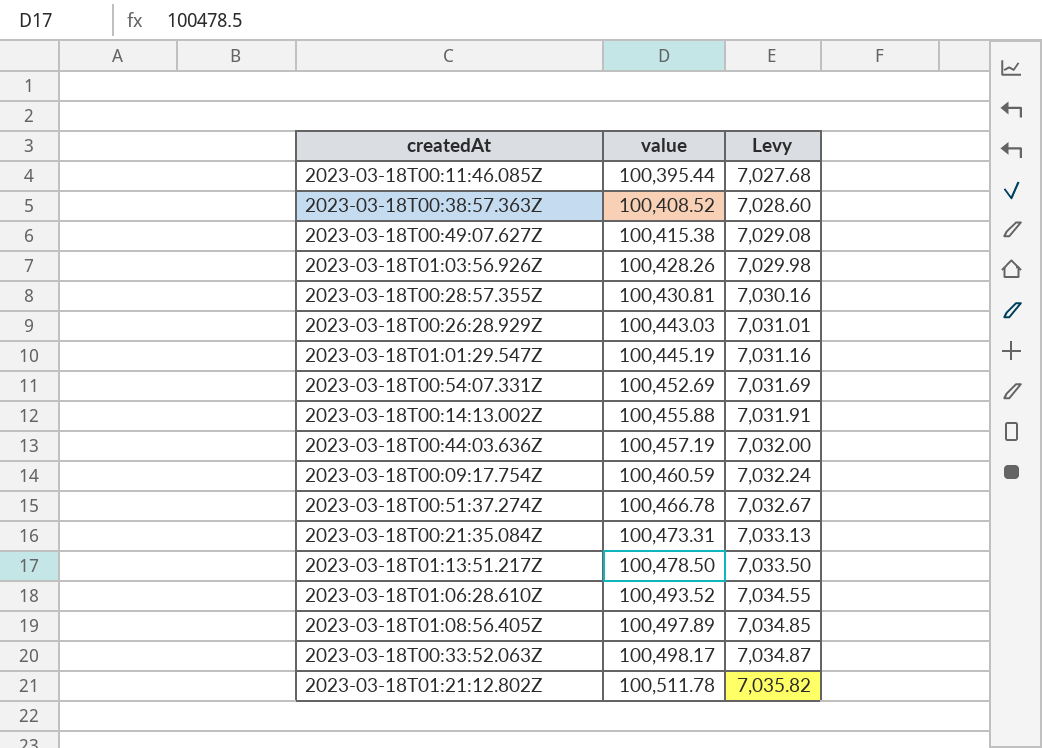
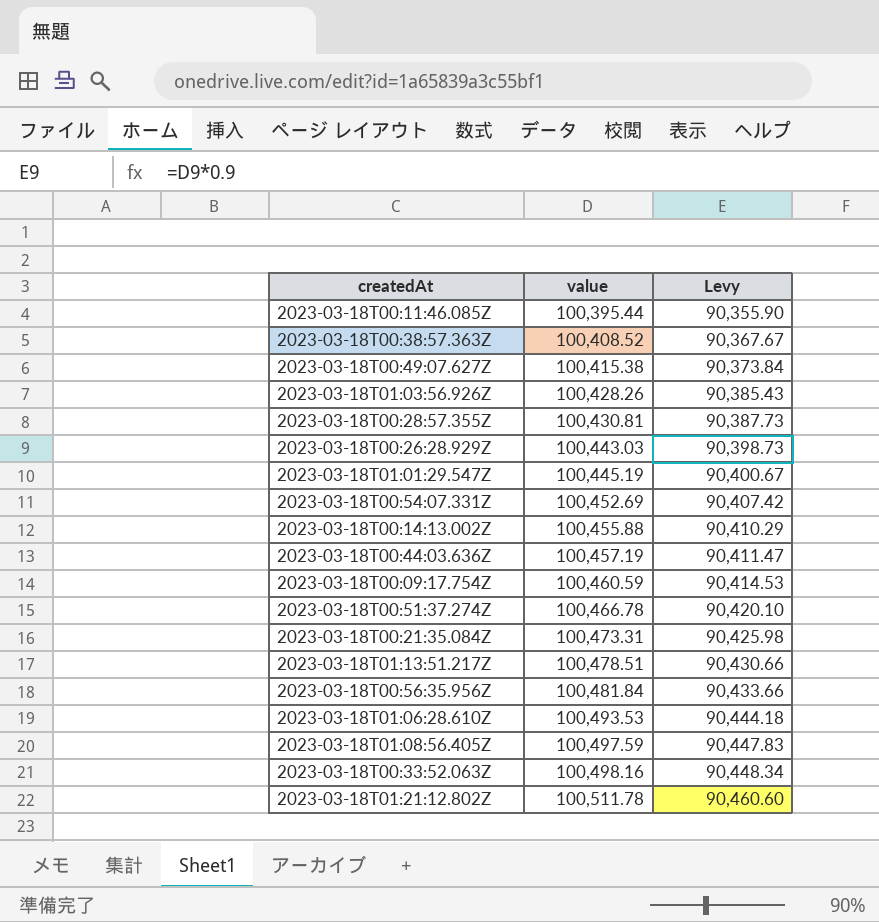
column Levy | formula: [value] * 0.07 -> [value] * 0.9
2023-03-18T01:13:51.217Z | value: 100,478.50 -> 100,478.51
row 2023-03-18T00:56:35.956Z: none -> 100,481.84 | 90,433.66
2023-03-18T01:06:28.610Z | value: 100,493.52 -> 100,493.53
2023-03-18T01:08:56.405Z | value: 100,497.89 -> 100,497.59
2023-03-18T00:33:52.063Z | value: 100,498.17 -> 100,498.16

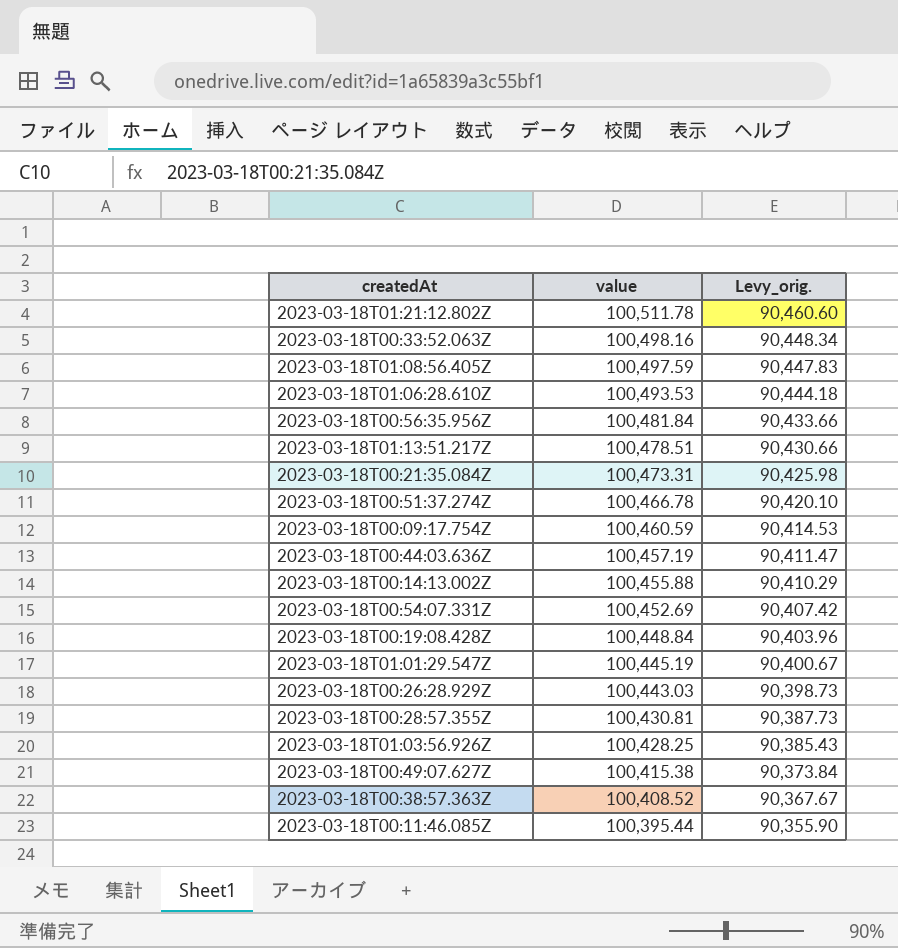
row order: value ascending -> value descending
column name: Levy -> Levy_orig.
row 2023-03-18T00:19:08.428Z: none -> 100,448.84 | 90,403.96
2023-03-18T01:03:56.926Z | value: 100,428.26 -> 100,428.25

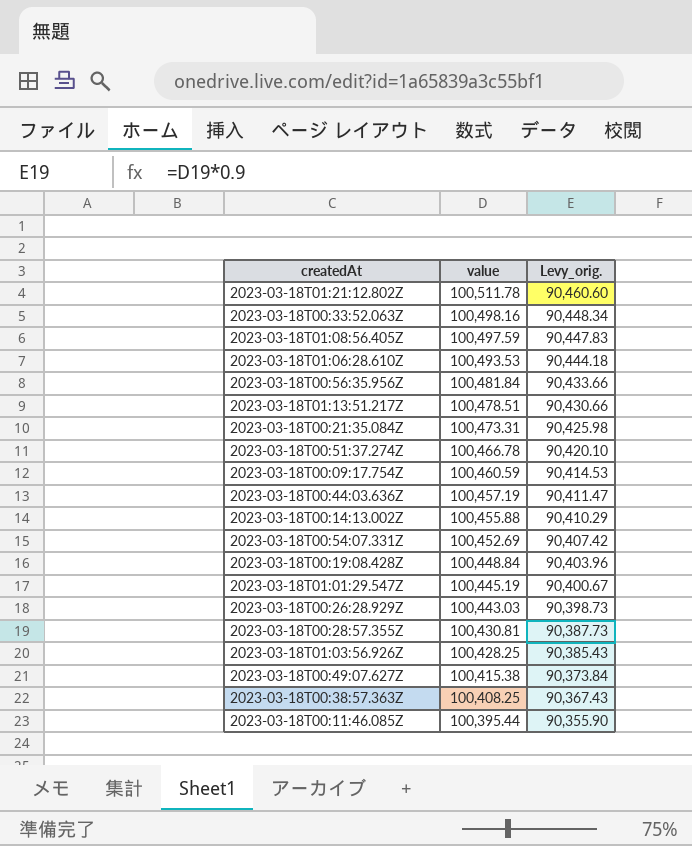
2023-03-18T00:38:57.363Z | value: 100,408.52 -> 100,408.25
2023-03-18T00:38:57.363Z | Levy_orig.: 90,367.67 -> 90,367.43

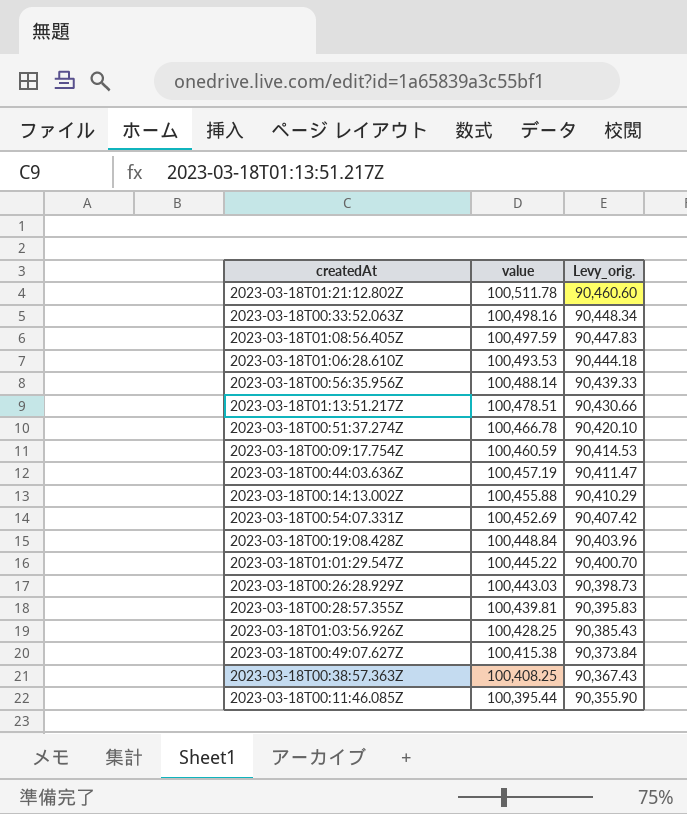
row 2023-03-18T00:21:35.084Z: 100,473.31 | 90,425.98 -> none
2023-03-18T00:56:35.956Z | value: 100,481.84 -> 100,488.14
2023-03-18T00:56:35.956Z | Levy_orig.: 90,433.66 -> 90,439.33
2023-03-18T01:01:29.547Z | value: 100,445.19 -> 100,445.22
2023-03-18T01:01:29.547Z | Levy_orig.: 90,400.67 -> 90,400.70
2023-03-18T00:28:57.355Z | value: 100,430.81 -> 100,439.81
2023-03-18T00:28:57.355Z | Levy_orig.: 90,387.73 -> 90,395.83

